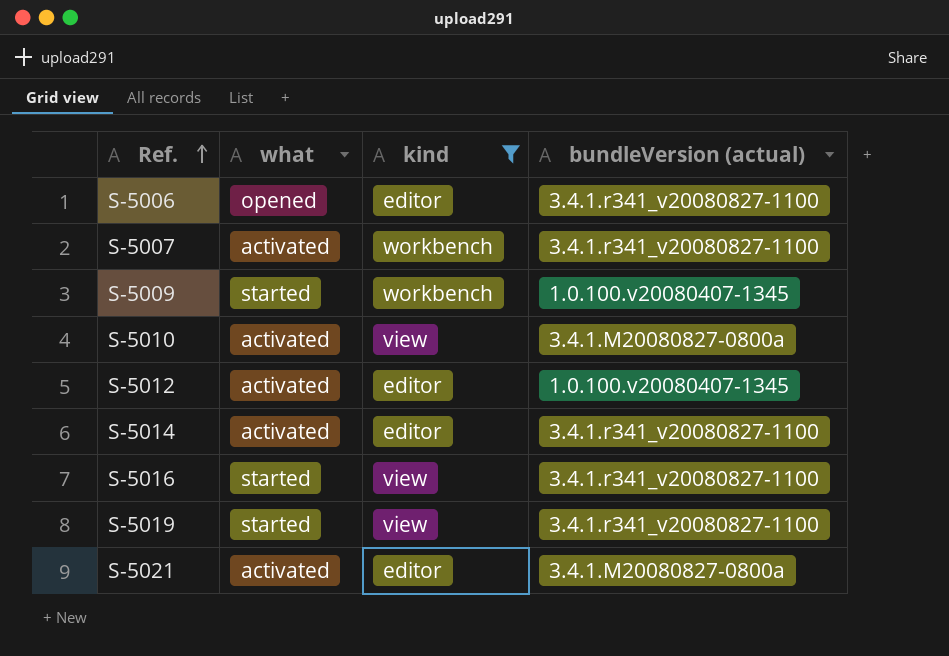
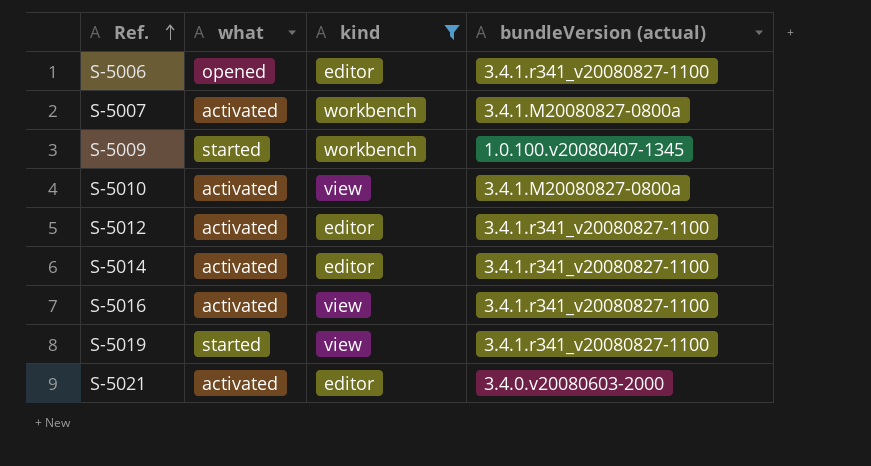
S-5007 | bundleVersion (actual): 3.4.1.r341_v20080827-1100 -> 3.4.1.M20080827-0800a
S-5012 | bundleVersion (actual): 1.0.100.v20080407-1345 -> 3.4.1.r341_v20080827-1100
S-5016 | what: started -> activated
S-5021 | bundleVersion (actual): 3.4.1.M20080827-0800a -> 3.4.0.v20080603-2000

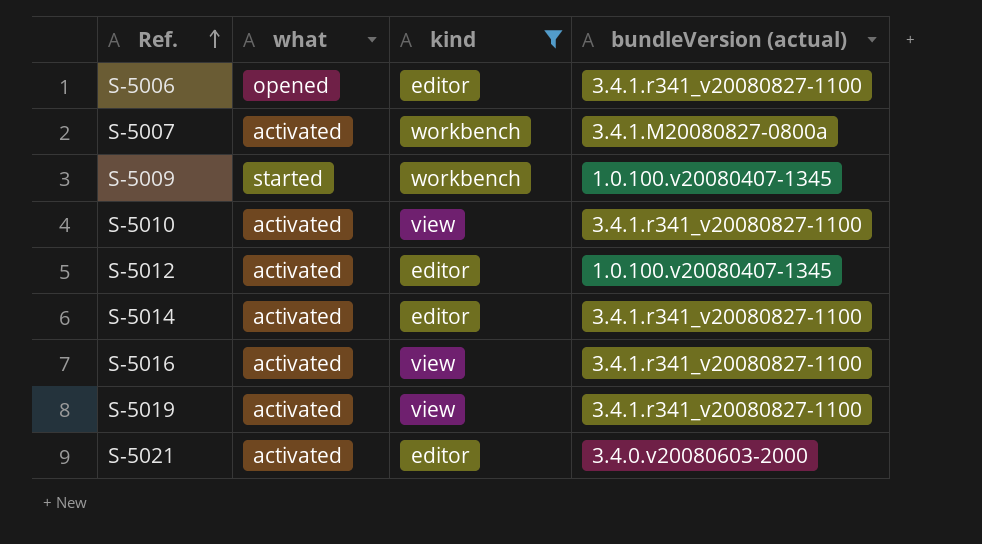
S-5010 | bundleVersion (actual): 3.4.1.M20080827-0800a -> 3.4.1.r341_v20080827-1100
S-5012 | bundleVersion (actual): 3.4.1.r341_v20080827-1100 -> 1.0.100.v20080407-1345
S-5019 | what: started -> activated

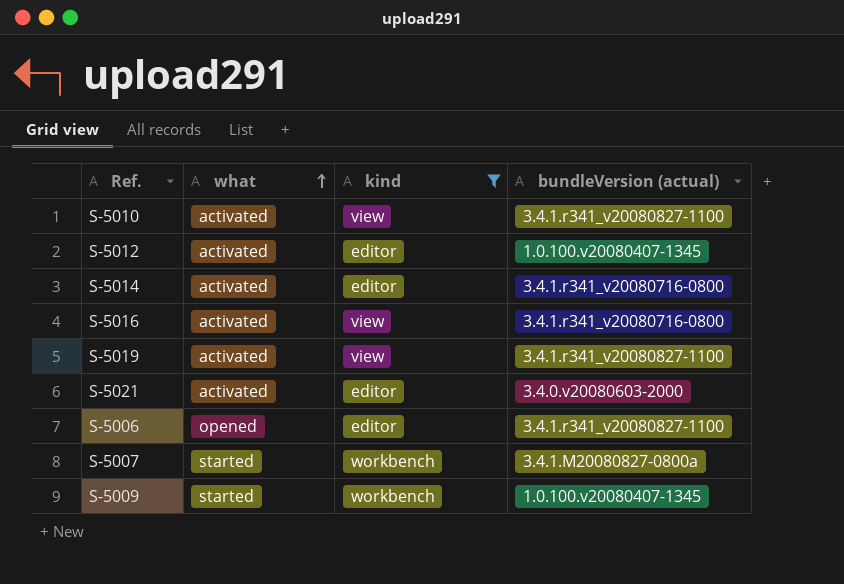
row order: Ref. ascending -> what ascending
S-5014 | bundleVersion (actual): 3.4.1.r341_v20080827-1100 -> 3.4.1.r341_v20080716-0800
S-5016 | bundleVersion (actual): 3.4.1.r341_v20080827-1100 -> 3.4.1.r341_v20080716-0800
S-5007 | what: activated -> started

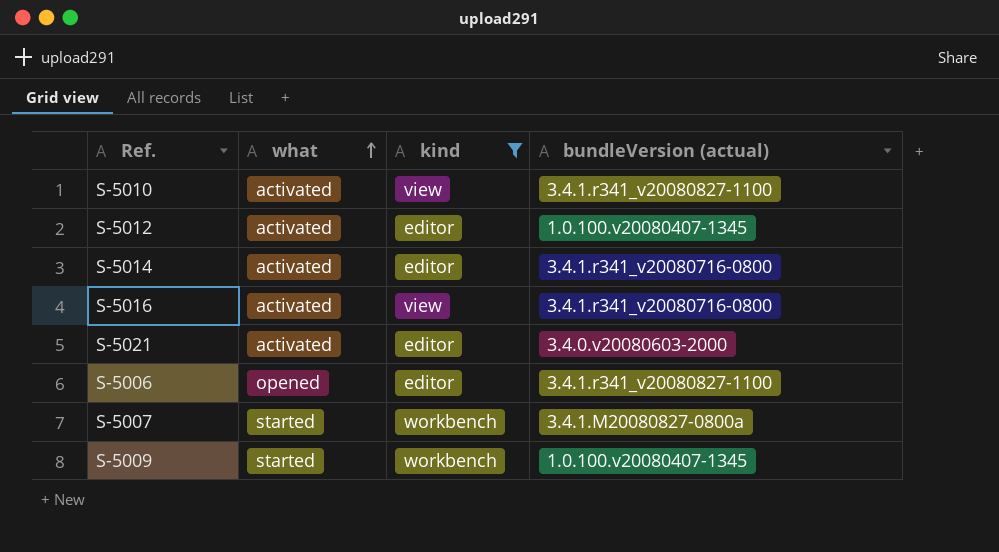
row S-5019: activated | view | 3.4.1.r341_v20080827-1100 -> none

